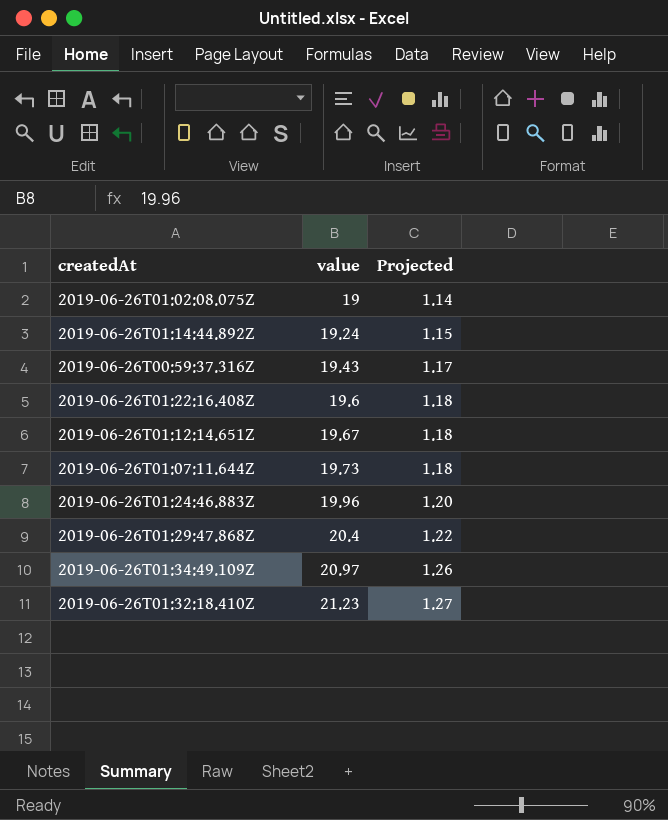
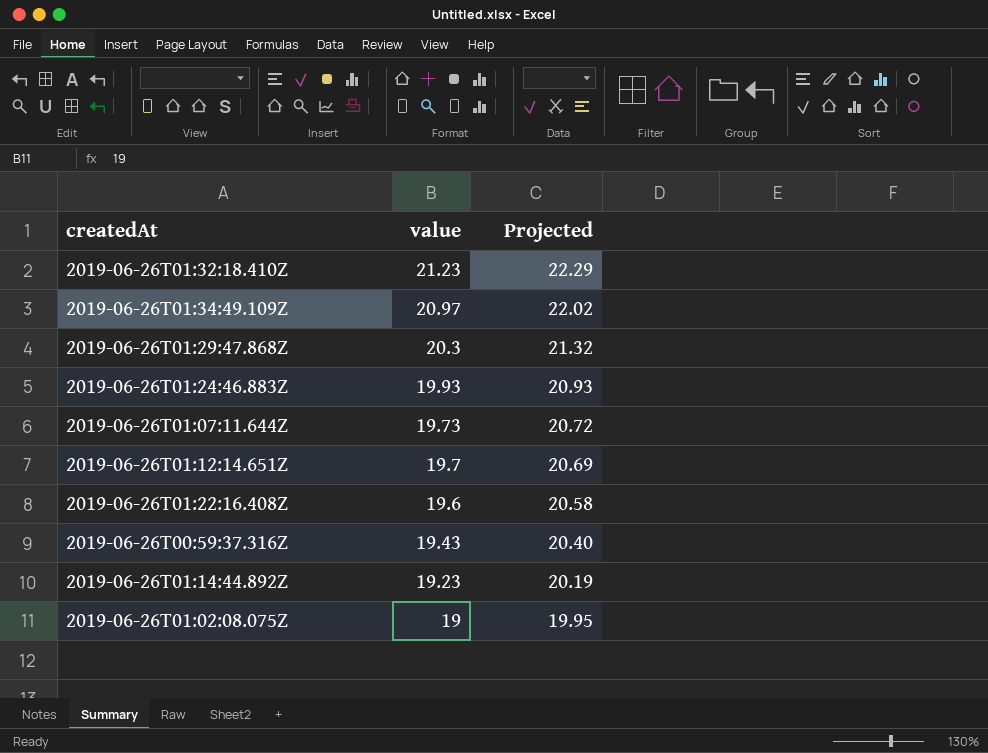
row order: value ascending -> value descending
column Projected | formula: [value] * 0.06 -> [value] * 1.05
2019-06-26T01:29:47.868Z | value: 20.4 -> 20.3
2019-06-26T01:24:46.883Z | value: 19.96 -> 19.93
2019-06-26T01:12:14.651Z | value: 19.67 -> 19.7
2019-06-26T01:14:44.892Z | value: 19.24 -> 19.23

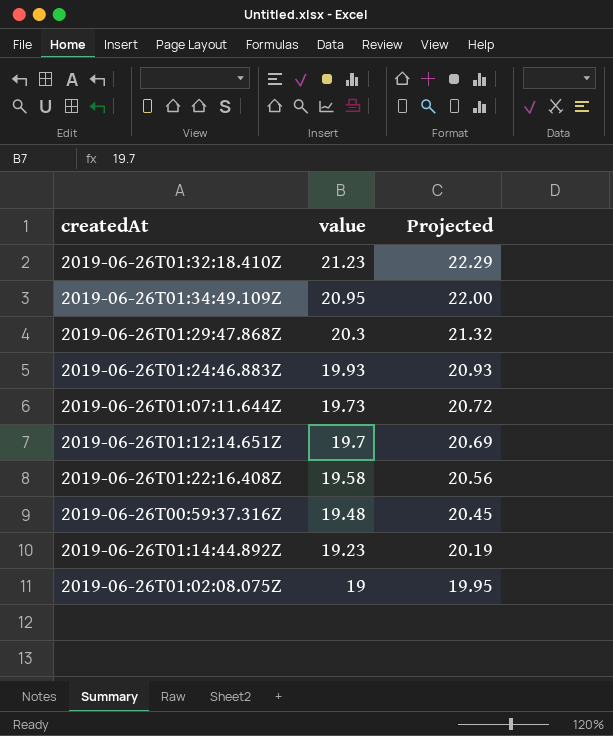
2019-06-26T01:34:49.109Z | value: 20.97 -> 20.95
2019-06-26T01:34:49.109Z | Projected: 22.02 -> 22.00
2019-06-26T01:22:16.408Z | value: 19.6 -> 19.58
2019-06-26T01:22:16.408Z | Projected: 20.58 -> 20.56
2019-06-26T00:59:37.316Z | value: 19.43 -> 19.48
2019-06-26T00:59:37.316Z | Projected: 20.40 -> 20.45

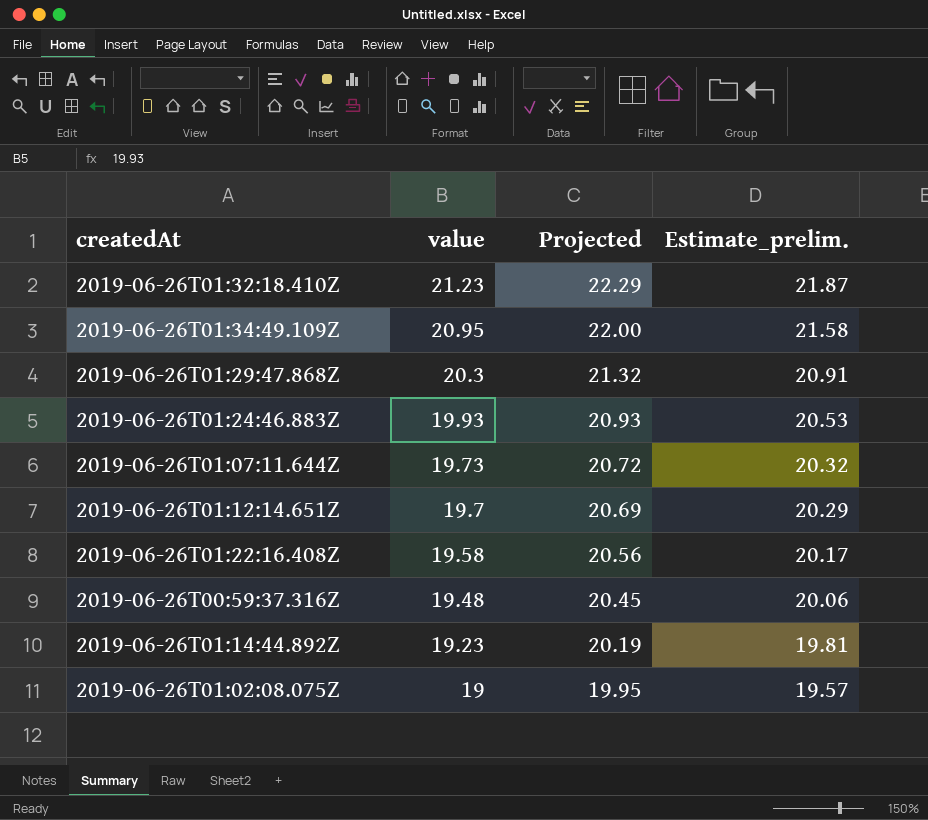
column Estimate_prelim. | formula: none -> [value] * 1.03

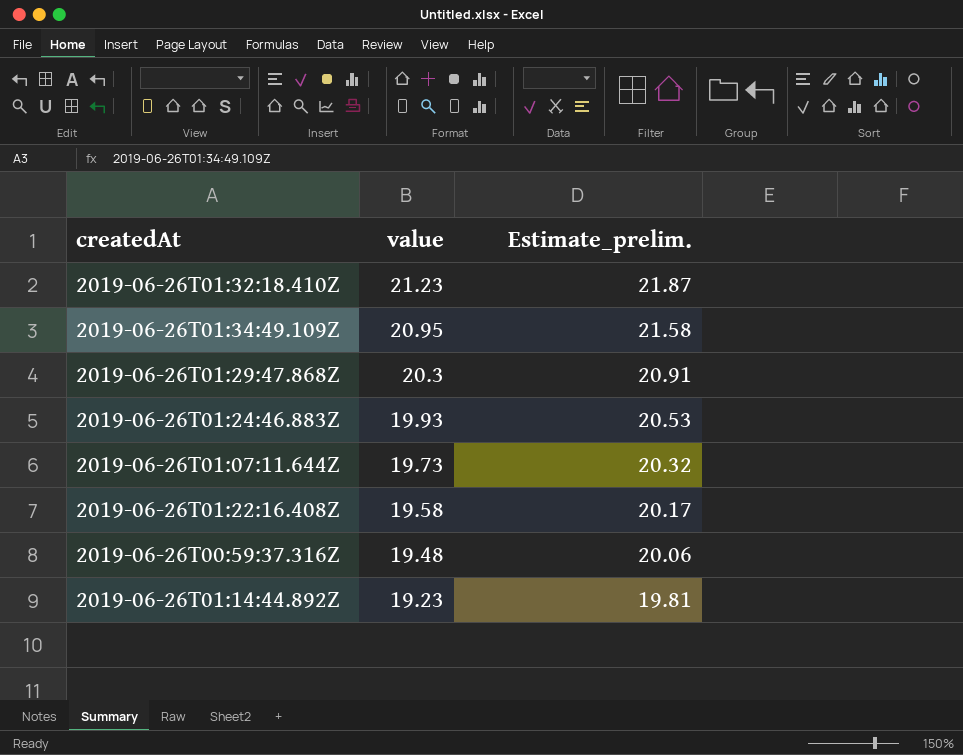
column Projected | formula: [value] * 1.05 -> none
row 2019-06-26T01:12:14.651Z: 19.7 | 20.69 | 20.29 -> none
row 2019-06-26T01:02:08.075Z: 19 | 19.95 | 19.57 -> none

